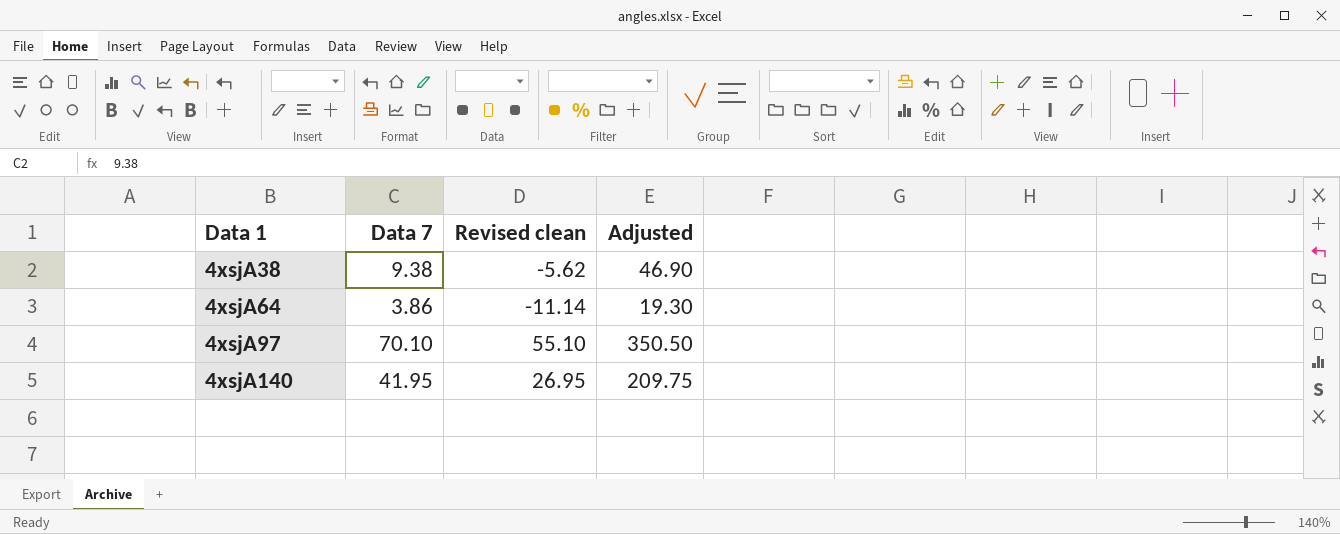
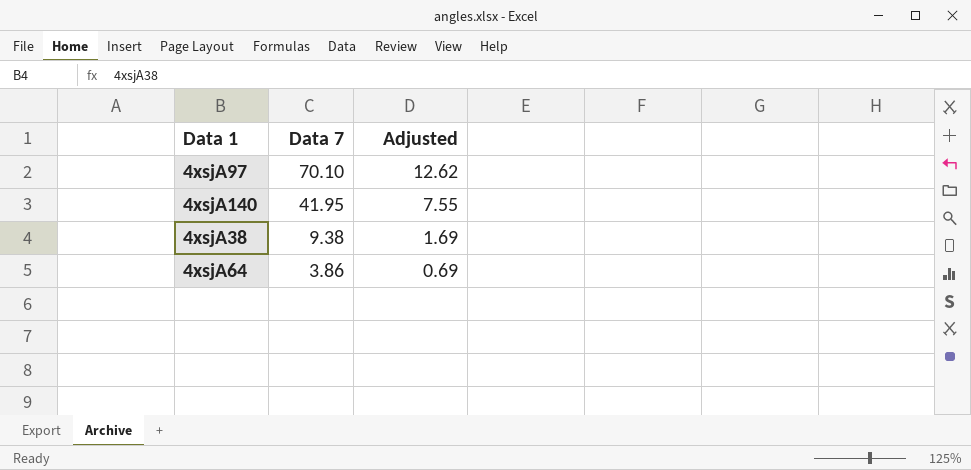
row order: Data 1 ascending -> Data 7 descending
column Revised clean | formula: [Data 7] - 15 -> none
column Adjusted | formula: [Data 7] * 5 -> [Data 7] * 0.18

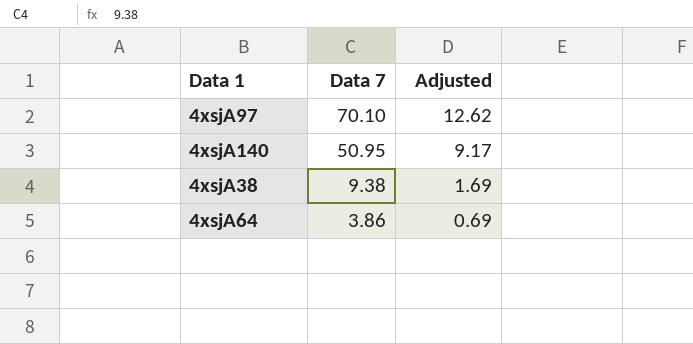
4xsjA140 | Data 7: 41.95 -> 50.95
4xsjA140 | Adjusted: 7.55 -> 9.17

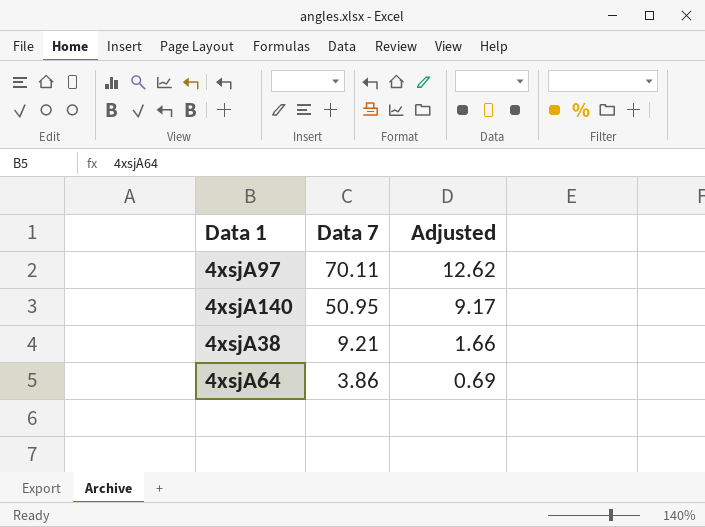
4xsjA97 | Data 7: 70.10 -> 70.11
4xsjA38 | Data 7: 9.38 -> 9.21
4xsjA38 | Adjusted: 1.69 -> 1.66

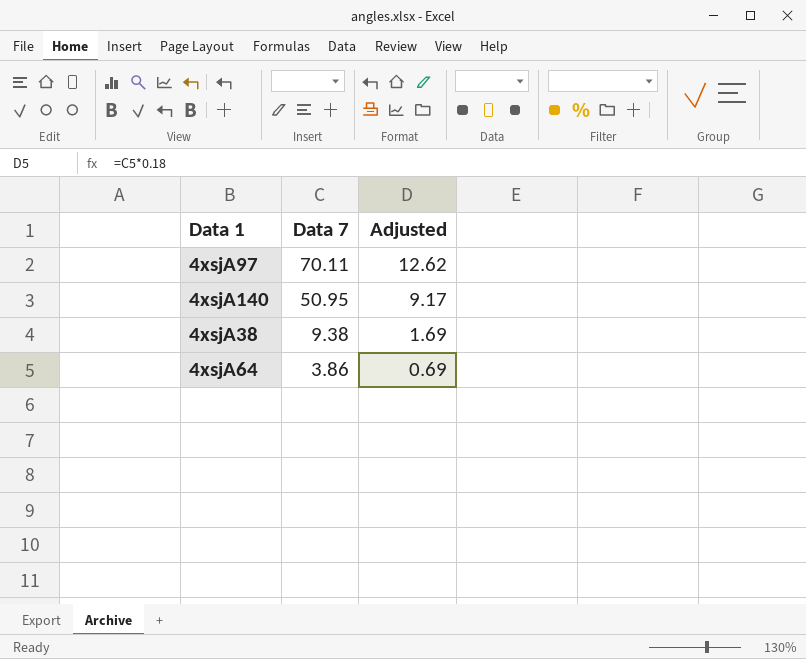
4xsjA38 | Data 7: 9.21 -> 9.38
4xsjA38 | Adjusted: 1.66 -> 1.69

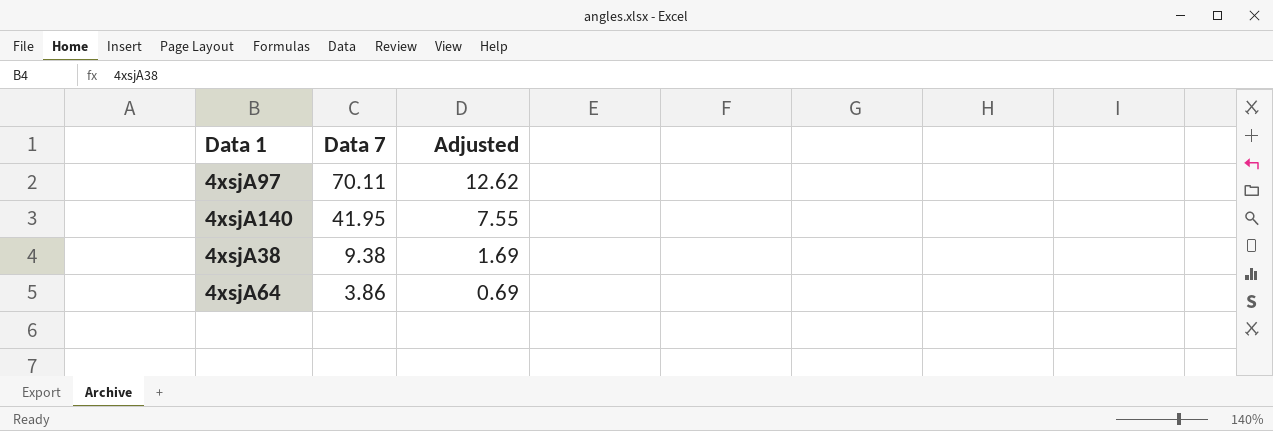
4xsjA140 | Data 7: 50.95 -> 41.95
4xsjA140 | Adjusted: 9.17 -> 7.55

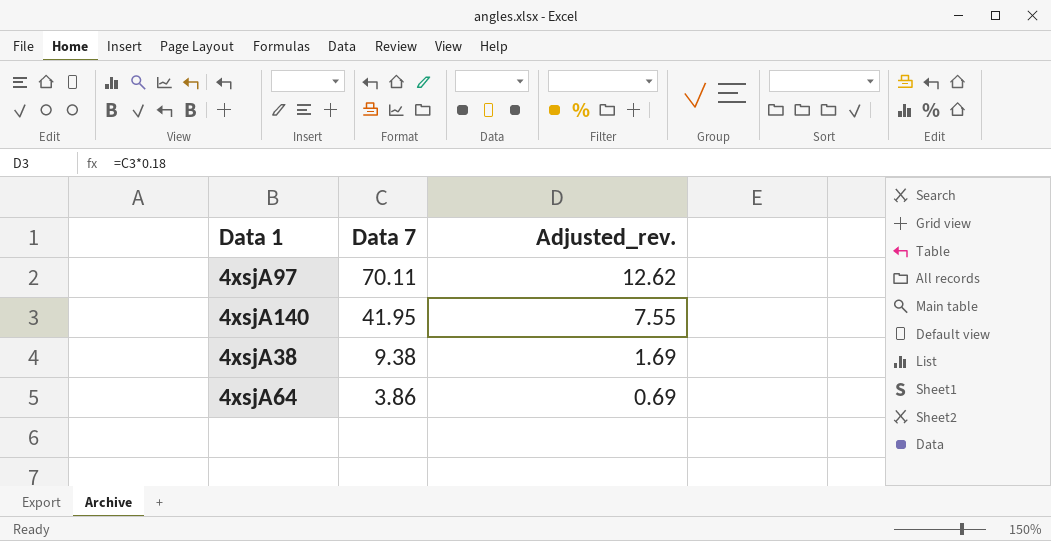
column name: Adjusted -> Adjusted_rev.

